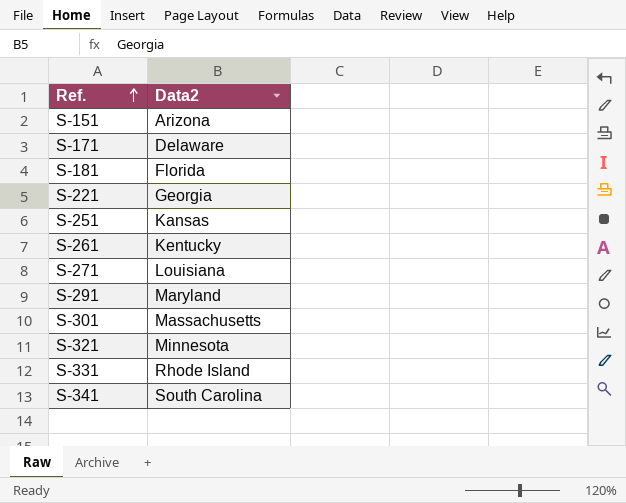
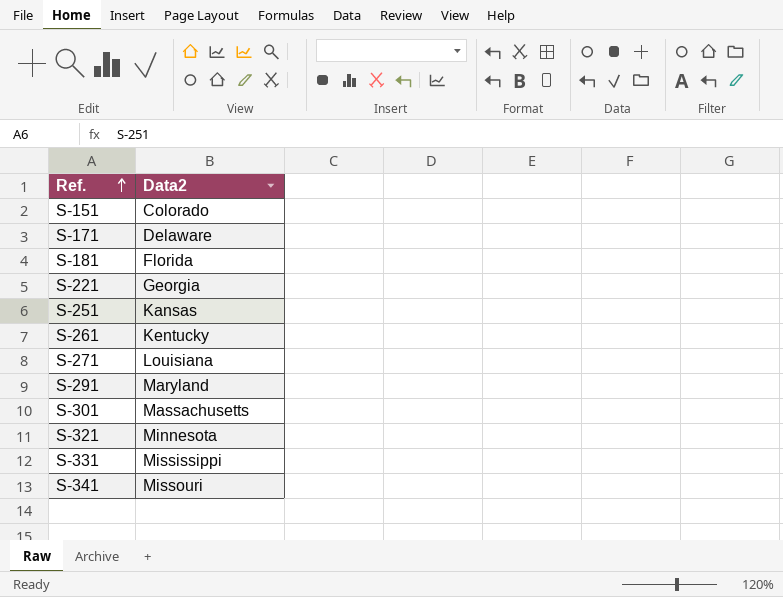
S-151 | Data2: Arizona -> Colorado
S-331 | Data2: Rhode Island -> Mississippi
S-341 | Data2: South Carolina -> Missouri

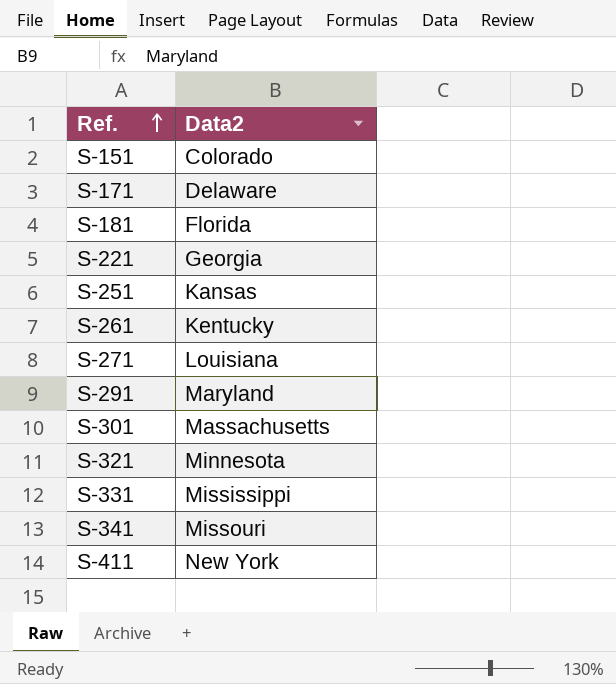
row S-411: none -> New York

